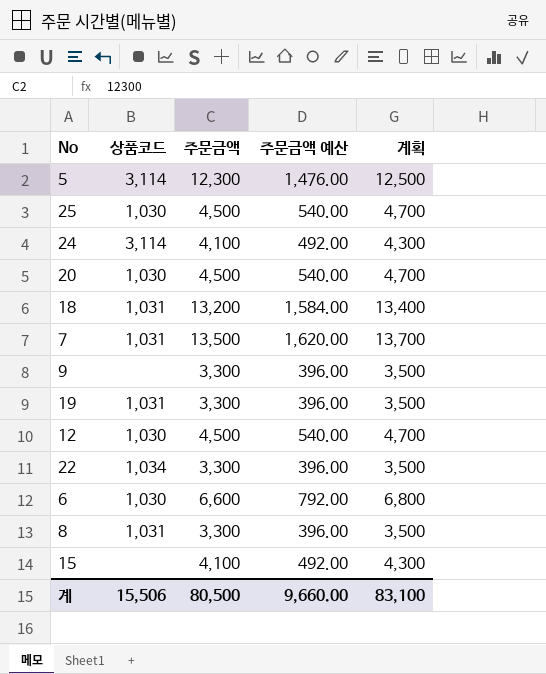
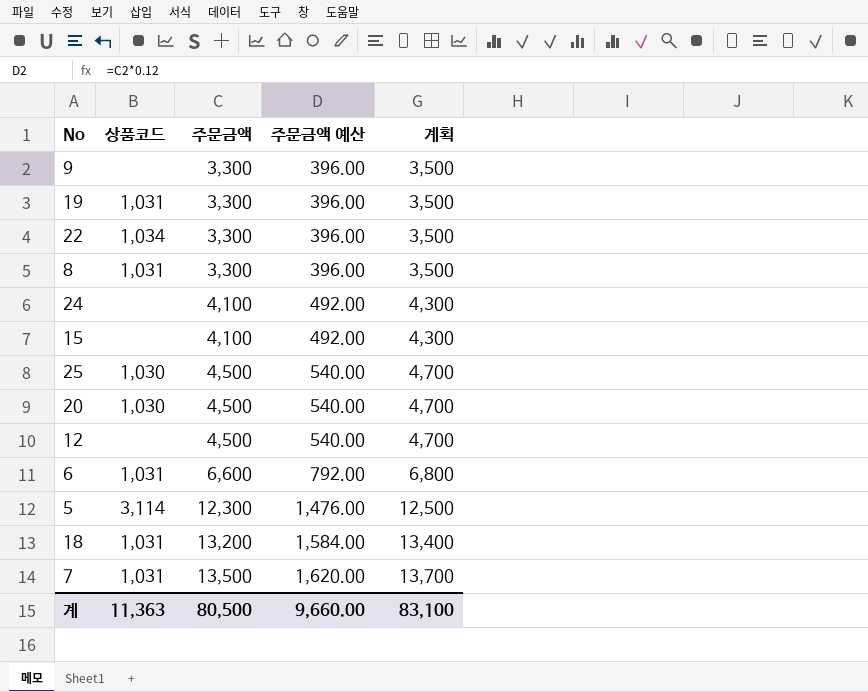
row order: none -> 주문금액 ascending
24 | 상품코드: 3,114 -> none
12 | 상품코드: 1,030 -> none
6 | 상품코드: 1,030 -> 1,031
계 | 상품코드: 15,506 -> 11,363

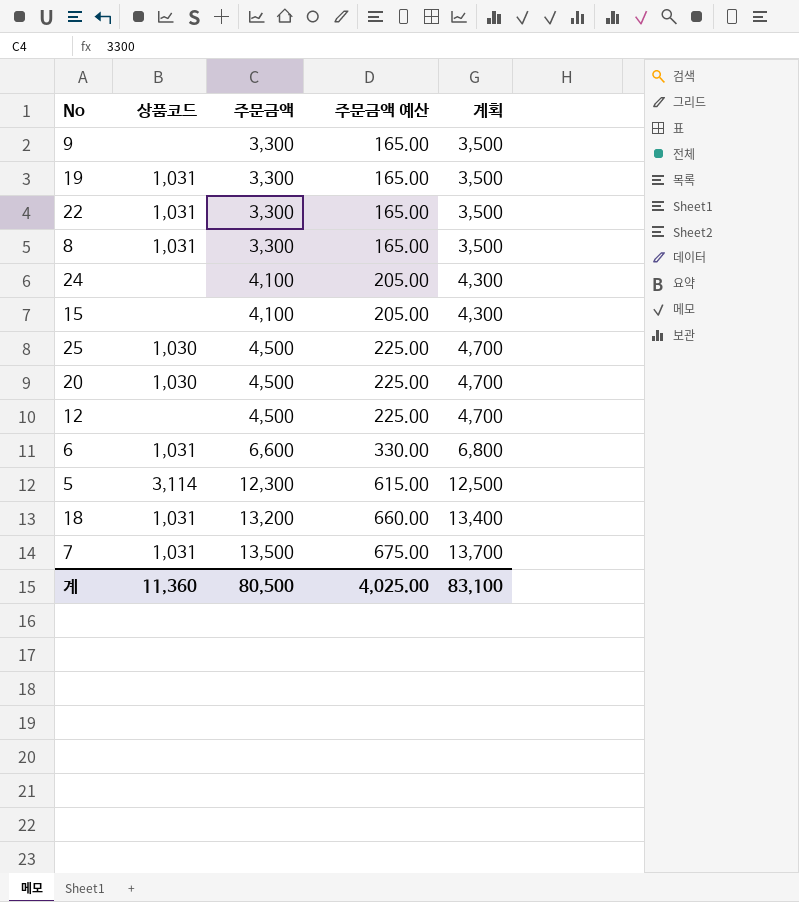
column 주문금액 예산 | formula: [주문금액] * 0.12 -> [주문금액] * 0.05
22 | 상품코드: 1,034 -> 1,031
계 | 상품코드: 11,363 -> 11,360
계 | 주문금액 예산: 9,660.00 -> 4,025.00

